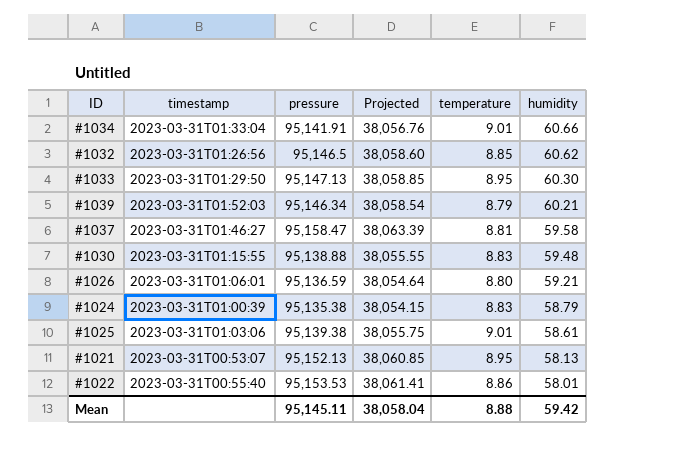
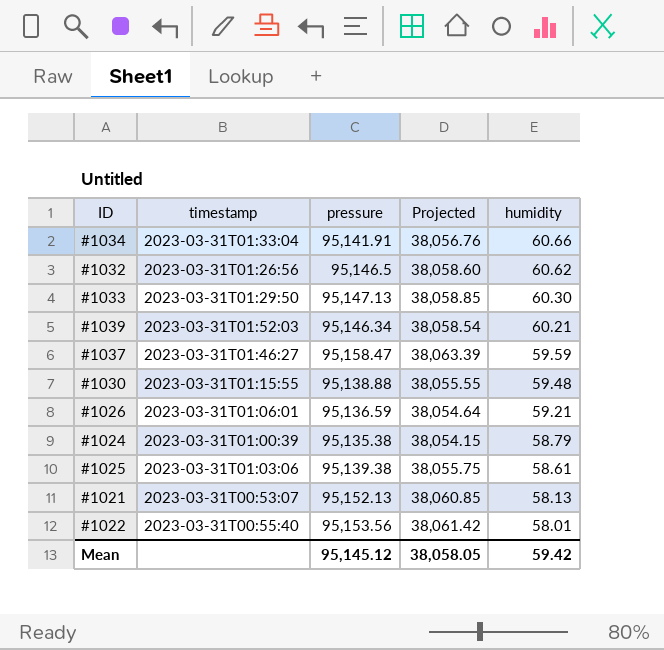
column temperature | position: 5 -> none
#1037 | humidity: 59.58 -> 59.59
#1022 | pressure: 95,153.53 -> 95,153.56
#1022 | Projected: 38,061.41 -> 38,061.42
Mean | pressure: 95,145.11 -> 95,145.12
Mean | Projected: 38,058.04 -> 38,058.05

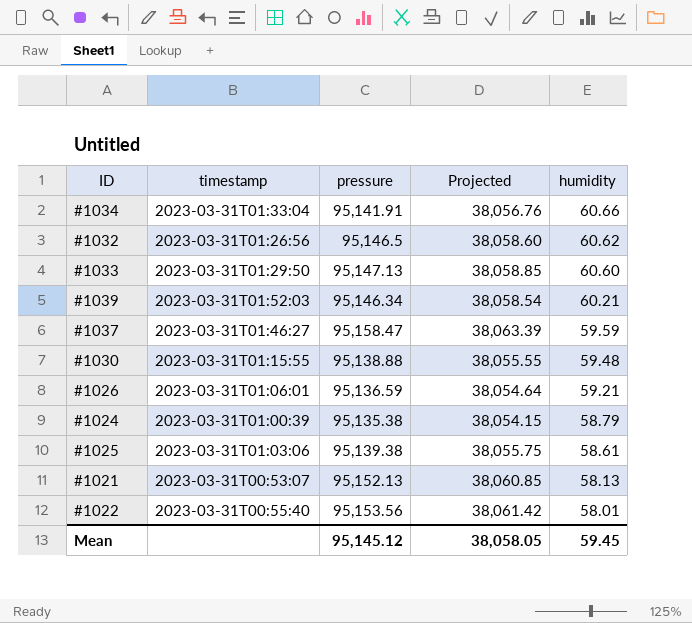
#1033 | humidity: 60.30 -> 60.60
Mean | humidity: 59.42 -> 59.45

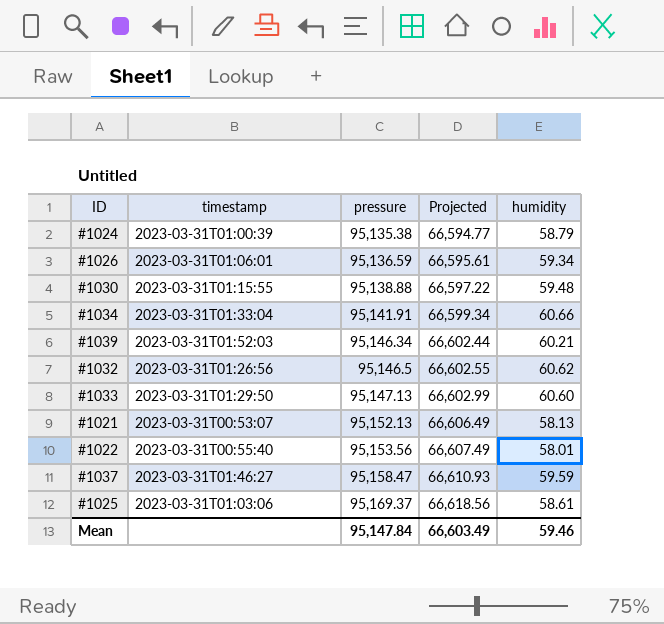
row order: humidity descending -> pressure ascending
column Projected | formula: [pressure] * 0.4 -> [pressure] * 0.7
#1026 | humidity: 59.21 -> 59.34
#1025 | pressure: 95,139.38 -> 95,169.37
Mean | pressure: 95,145.12 -> 95,147.84
Mean | Projected: 38,058.05 -> 66,603.49
Mean | humidity: 59.45 -> 59.46

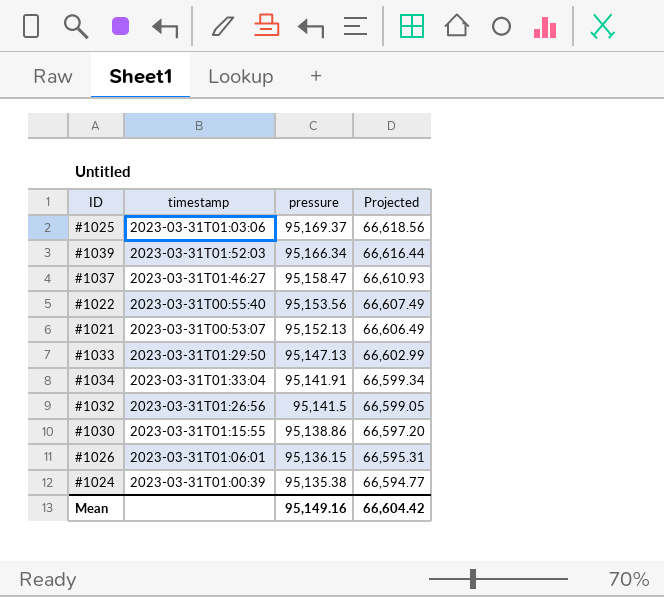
row order: pressure ascending -> pressure descending
column humidity | position: 5 -> none
#1039 | pressure: 95,146.34 -> 95,166.34
#1039 | Projected: 66,602.44 -> 66,616.44
#1032 | pressure: 95,146.5 -> 95,141.5
#1032 | Projected: 66,602.55 -> 66,599.05
#1030 | pressure: 95,138.88 -> 95,138.86
#1030 | Projected: 66,597.22 -> 66,597.20
#1026 | pressure: 95,136.59 -> 95,136.15
#1026 | Projected: 66,595.61 -> 66,595.31
Mean | pressure: 95,147.84 -> 95,149.16
Mean | Projected: 66,603.49 -> 66,604.42

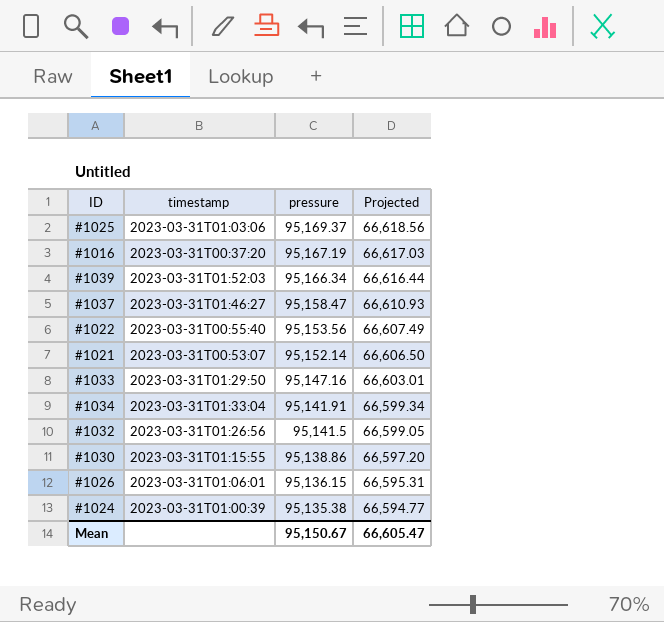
row #1016: none -> 2023-03-31T00:37:20 | 95,167.19 | 66,617.03
#1021 | pressure: 95,152.13 -> 95,152.14
#1021 | Projected: 66,606.49 -> 66,606.50
#1033 | pressure: 95,147.13 -> 95,147.16
#1033 | Projected: 66,602.99 -> 66,603.01
Mean | pressure: 95,149.16 -> 95,150.67
Mean | Projected: 66,604.42 -> 66,605.47

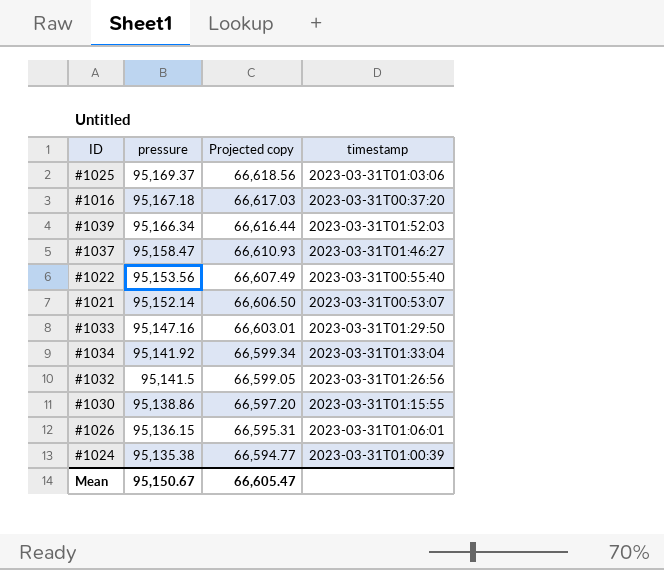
column name: Projected -> Projected copy
column timestamp | position: 2 -> 4
#1016 | pressure: 95,167.19 -> 95,167.18
#1034 | pressure: 95,141.91 -> 95,141.92

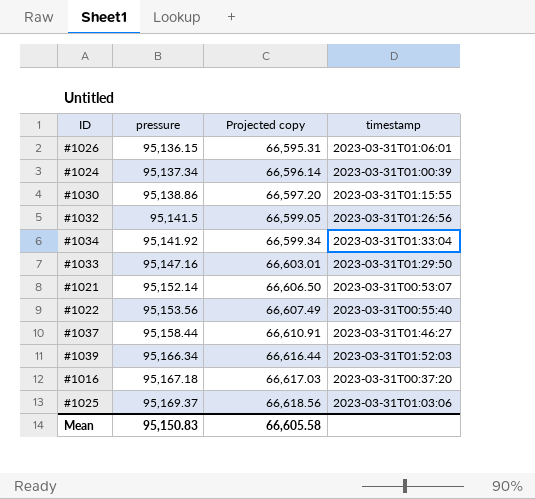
row order: pressure descending -> pressure ascending
#1024 | pressure: 95,135.38 -> 95,137.34
#1024 | Projected copy: 66,594.77 -> 66,596.14
#1037 | pressure: 95,158.47 -> 95,158.44
#1037 | Projected copy: 66,610.93 -> 66,610.91
Mean | pressure: 95,150.67 -> 95,150.83
Mean | Projected copy: 66,605.47 -> 66,605.58

